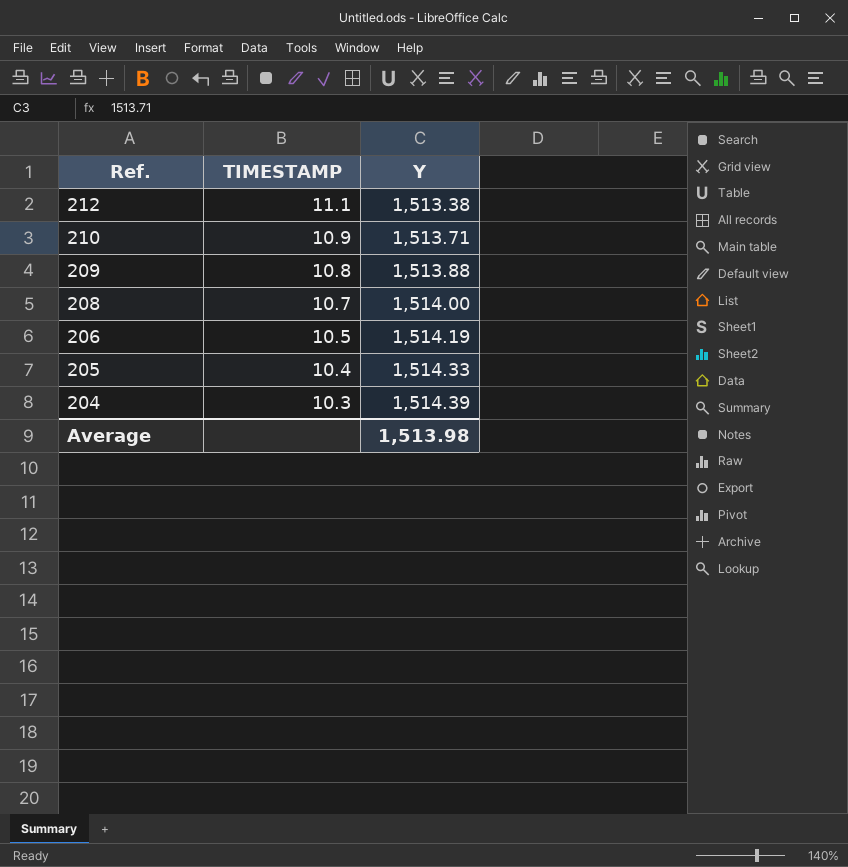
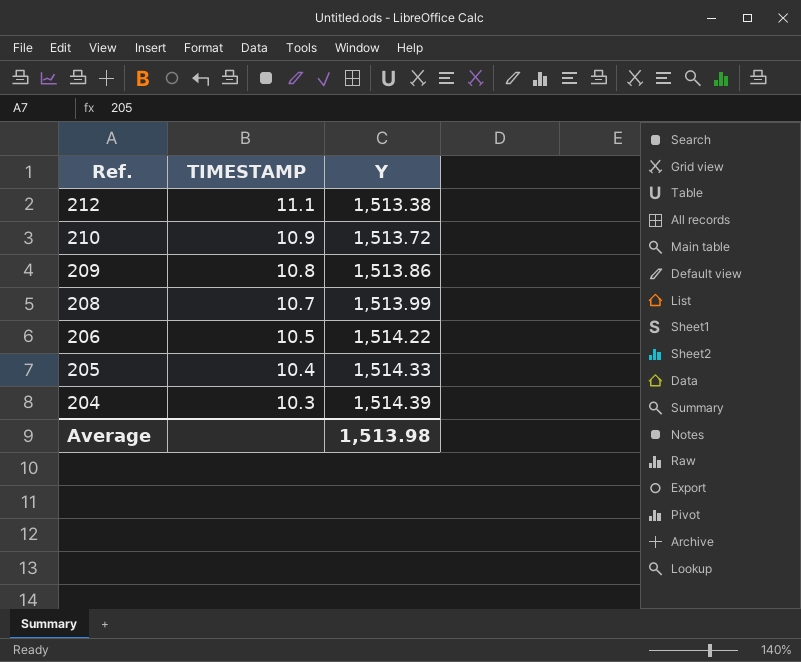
210 | Y: 1,513.71 -> 1,513.72
209 | Y: 1,513.88 -> 1,513.86
208 | Y: 1,514.00 -> 1,513.99
206 | Y: 1,514.19 -> 1,514.22

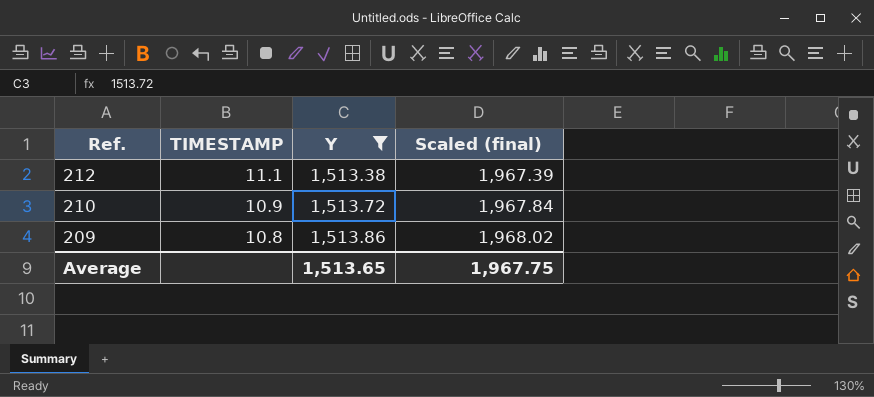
filter: none -> Y <= 1,513.86
column Scaled (final) | formula: none -> [Y] * 1.3
Average | Y: 1,513.98 -> 1,513.65

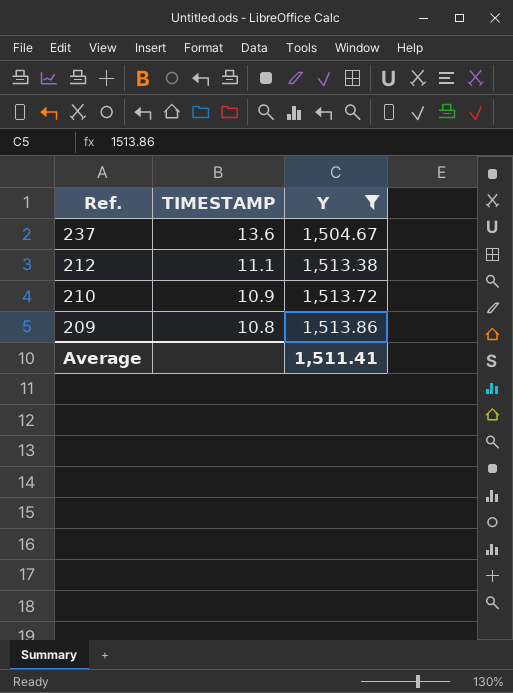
column Scaled (final) | formula: [Y] * 1.3 -> none
row 237: none -> 13.6 | 1,504.67
Average | Y: 1,513.65 -> 1,511.41

